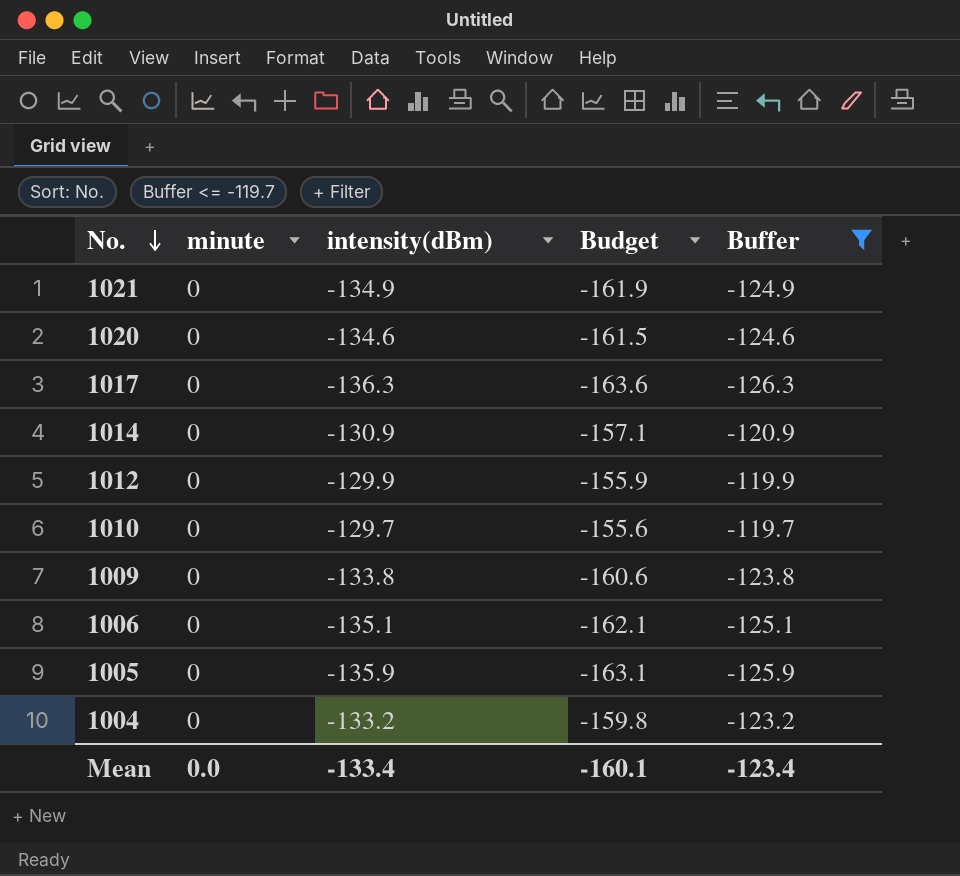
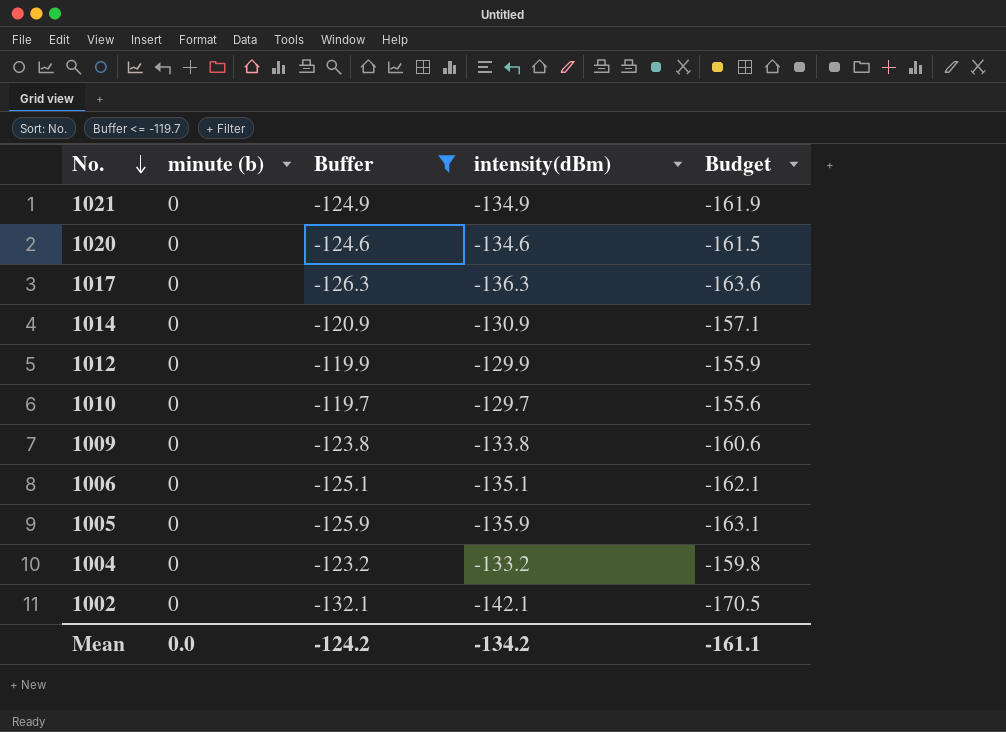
column name: minute -> minute (b)
column Buffer | position: 5 -> 3
row 1002: none -> 0 | -132.1 | -142.1 | -170.5
Mean | Buffer: -123.4 -> -124.2
Mean | intensity(dBm): -133.4 -> -134.2
Mean | Budget: -160.1 -> -161.1

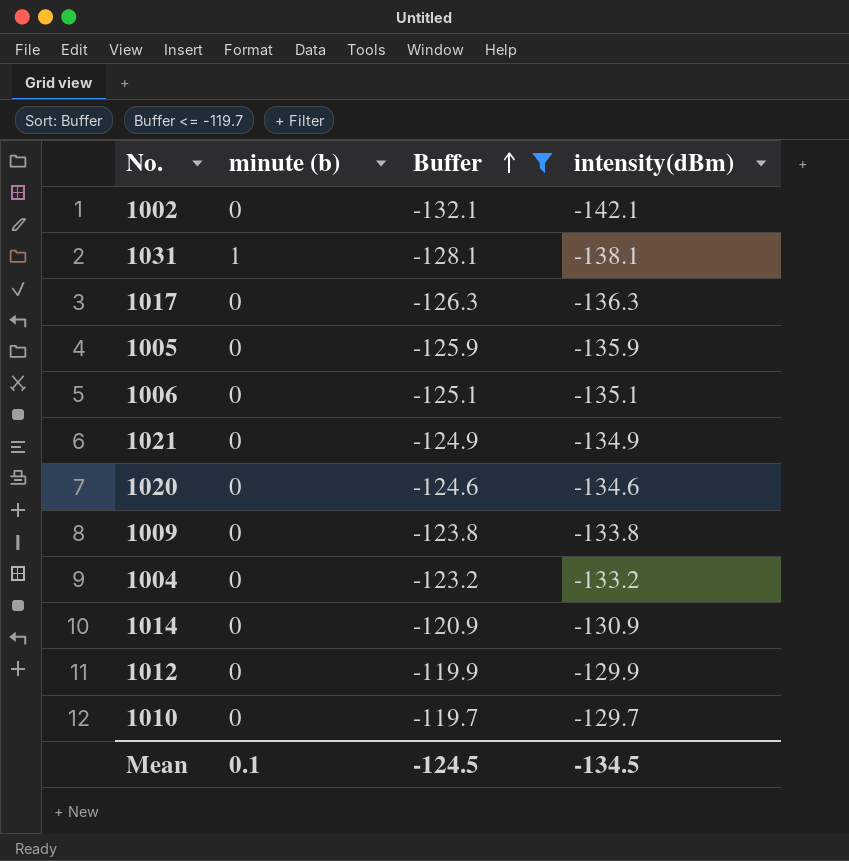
row order: No. descending -> Buffer ascending
column Budget | formula: [intensity(dBm)] * 1.2 -> none
row 1031: none -> 1 | -128.1 | -138.1
Mean | minute (b): 0.0 -> 0.1
Mean | Buffer: -124.2 -> -124.5
Mean | intensity(dBm): -134.2 -> -134.5

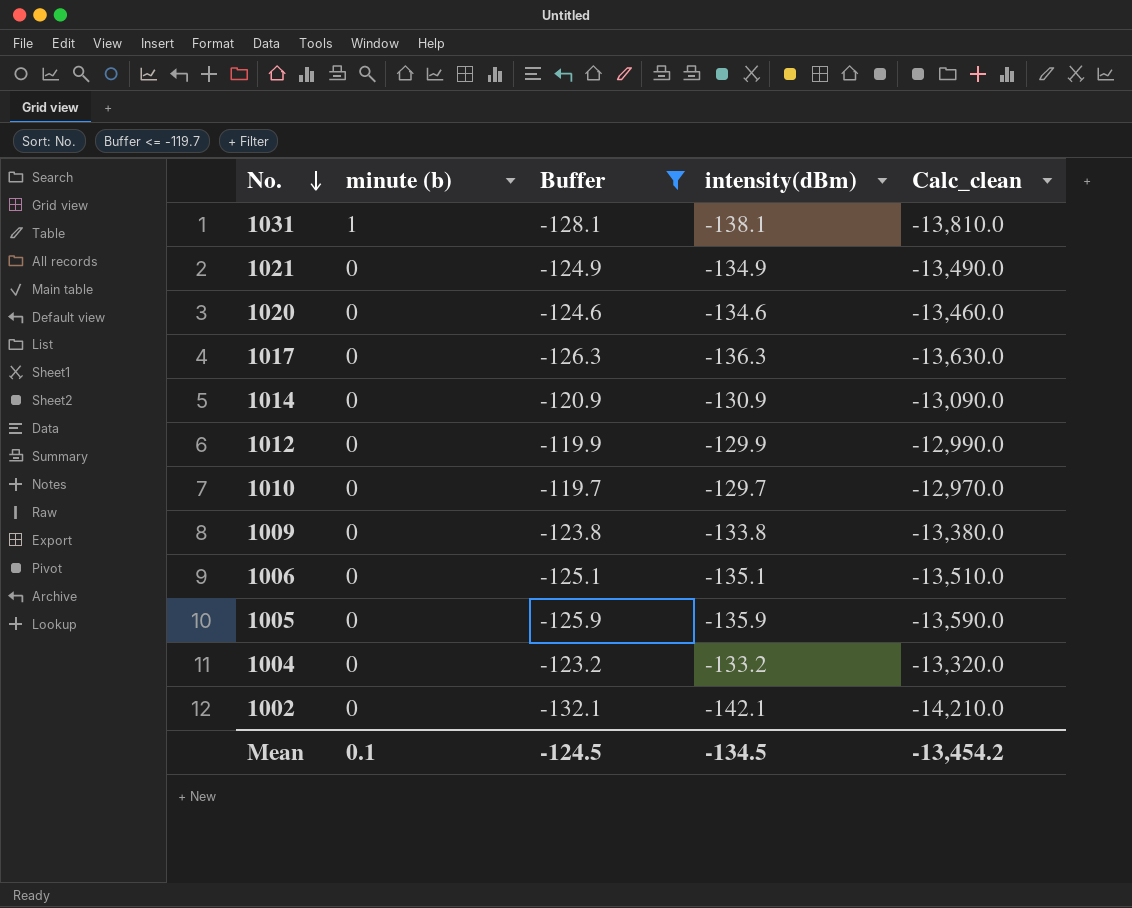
row order: Buffer ascending -> No. descending
column Calc_clean | formula: none -> [intensity(dBm)] * 100

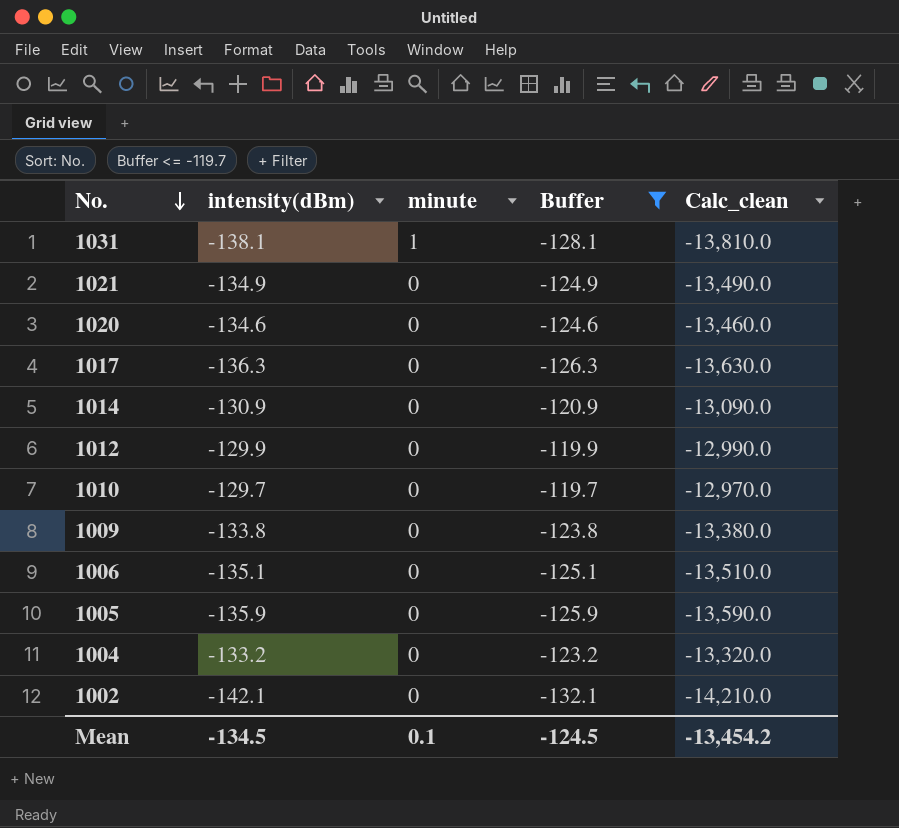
column intensity(dBm) | position: 4 -> 2
column name: minute (b) -> minute

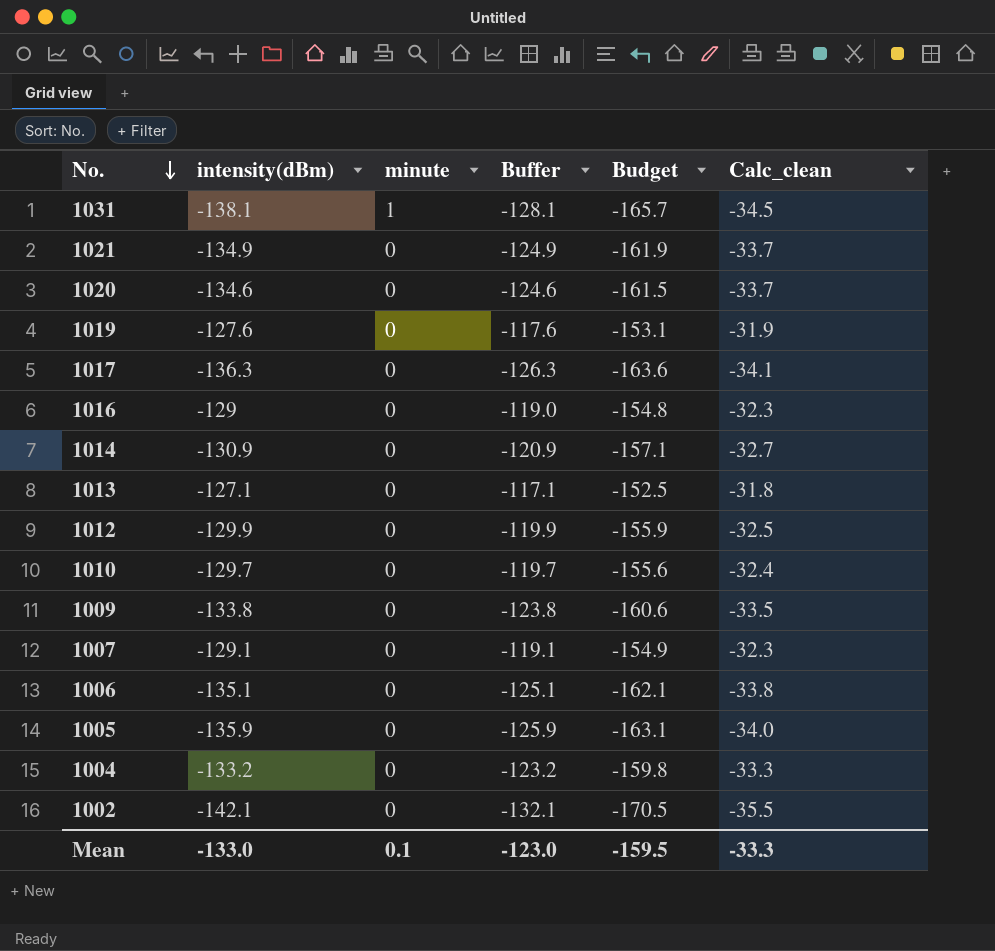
filter: Buffer <= -119.7 -> none
column Budget | formula: none -> [intensity(dBm)] * 1.2
column Calc_clean | formula: [intensity(dBm)] * 100 -> [intensity(dBm)] * 0.25
Mean | intensity(dBm): -134.5 -> -133.0
Mean | Buffer: -124.5 -> -123.0
Mean | Calc_clean: -13,454.2 -> -33.3

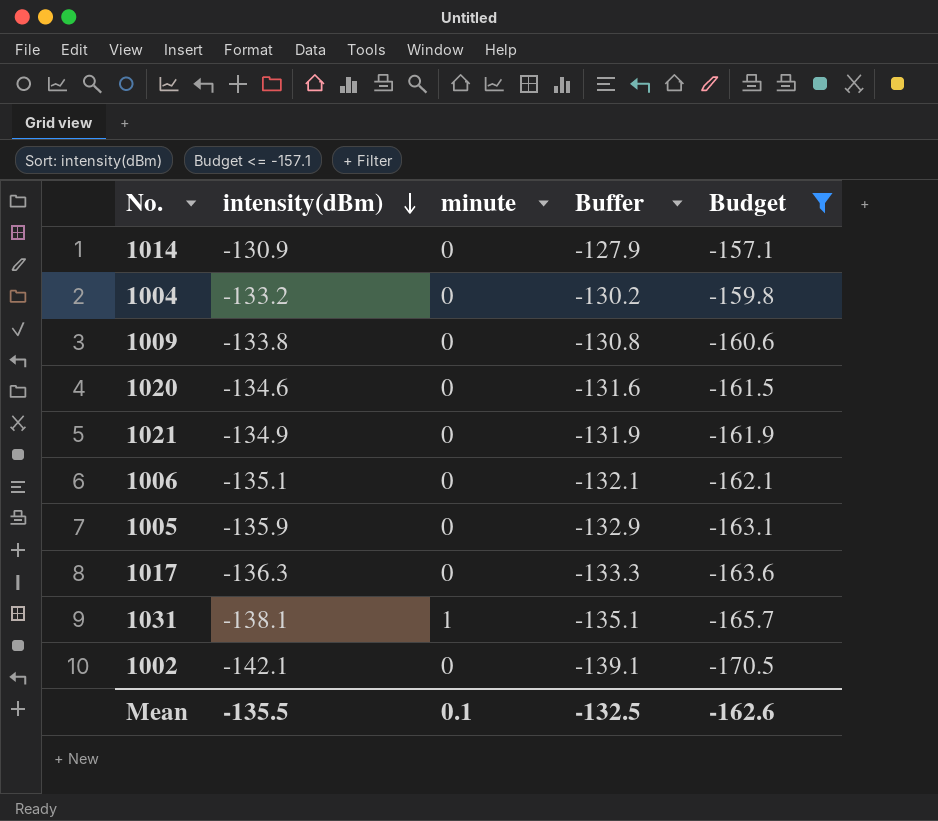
filter: none -> Budget <= -157.1
row order: No. descending -> intensity(dBm) descending
column Calc_clean | formula: [intensity(dBm)] * 0.25 -> none
column Buffer | formula: [intensity(dBm)] + 10 -> [intensity(dBm)] + 3
Mean | intensity(dBm): -133.0 -> -135.5
Mean | Buffer: -123.0 -> -132.5
Mean | Budget: -159.5 -> -162.6

